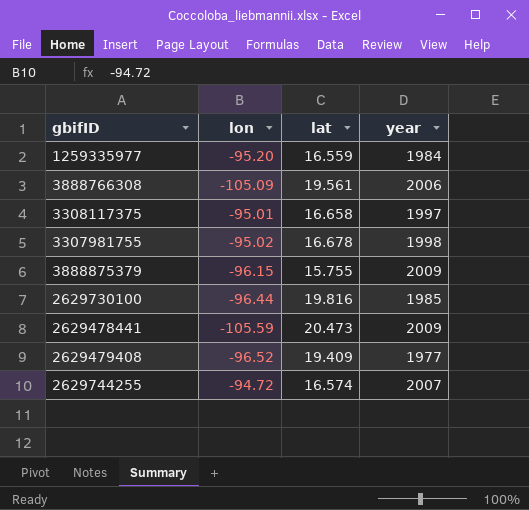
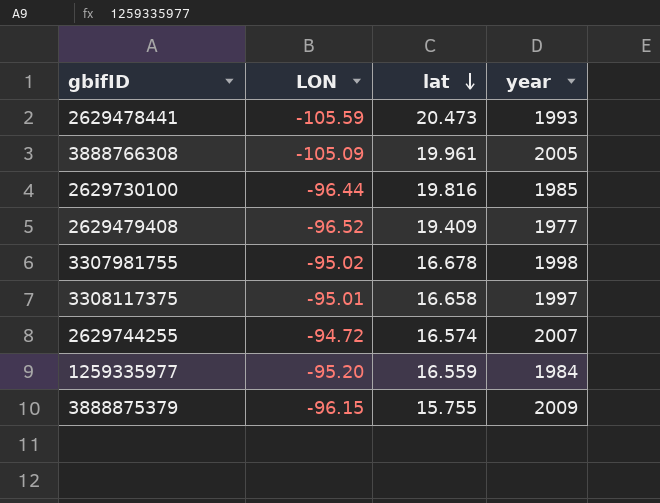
row order: none -> lat descending
column name: lon -> LON
2629478441 | year: 2009 -> 1993
3888766308 | lat: 19.561 -> 19.961
3888766308 | year: 2006 -> 2005

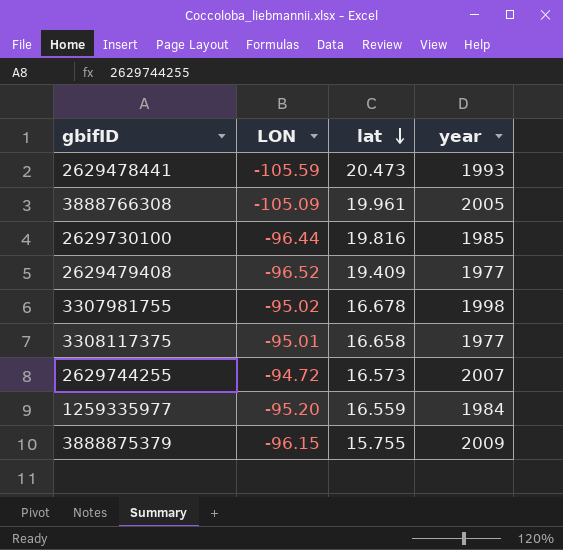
3308117375 | year: 1997 -> 1977
2629744255 | lat: 16.574 -> 16.573

